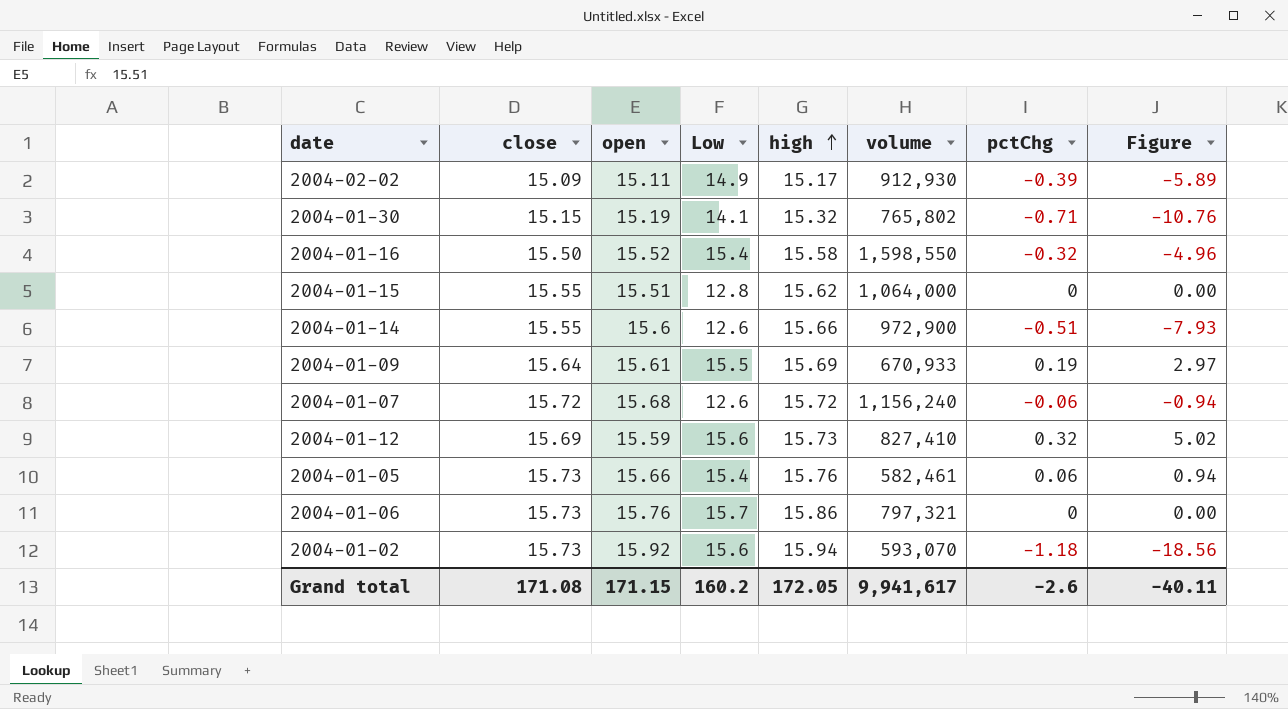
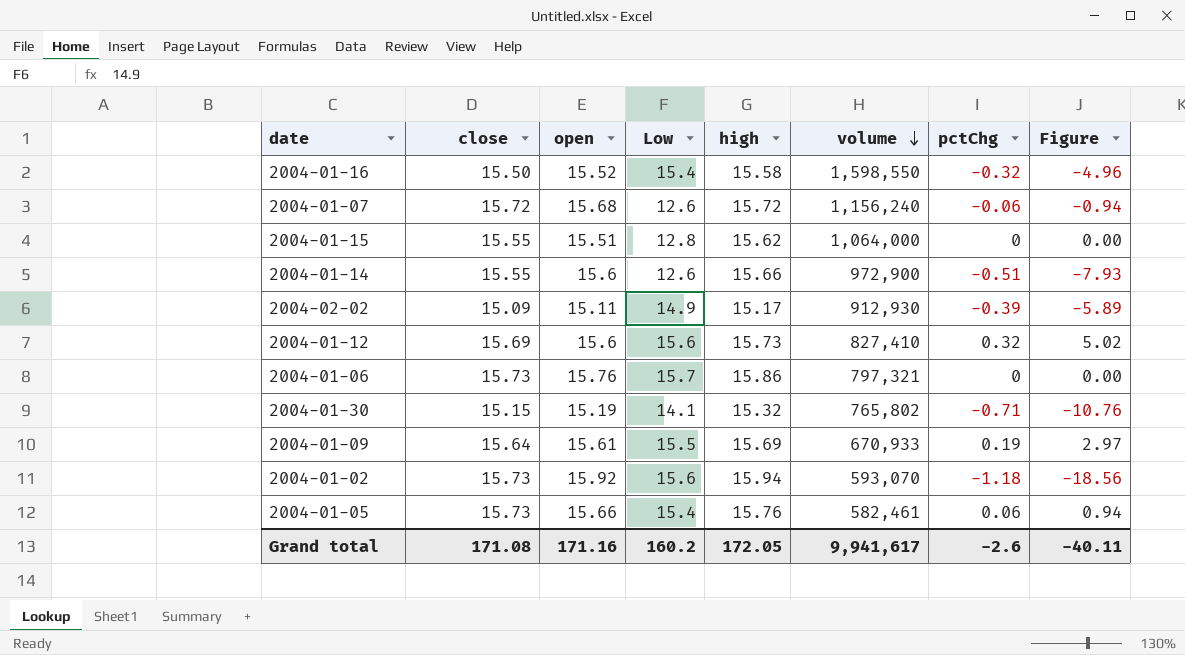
row order: high ascending -> volume descending
2004-01-12 | open: 15.59 -> 15.6
Grand total | open: 171.15 -> 171.16

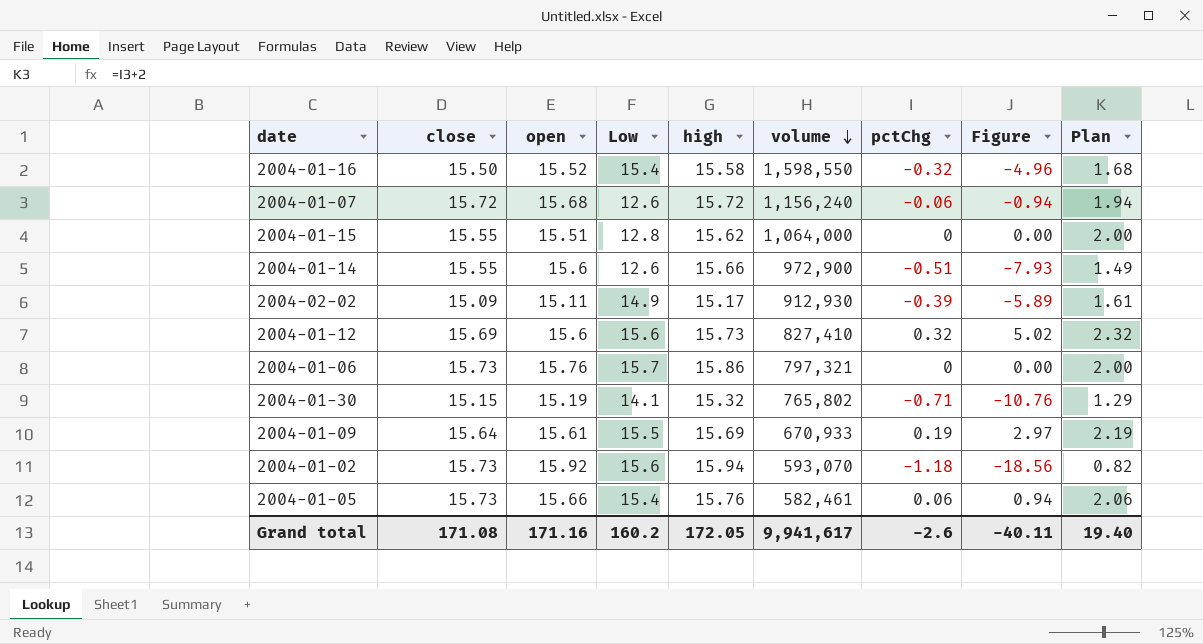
column Plan | formula: none -> [pctChg] + 2

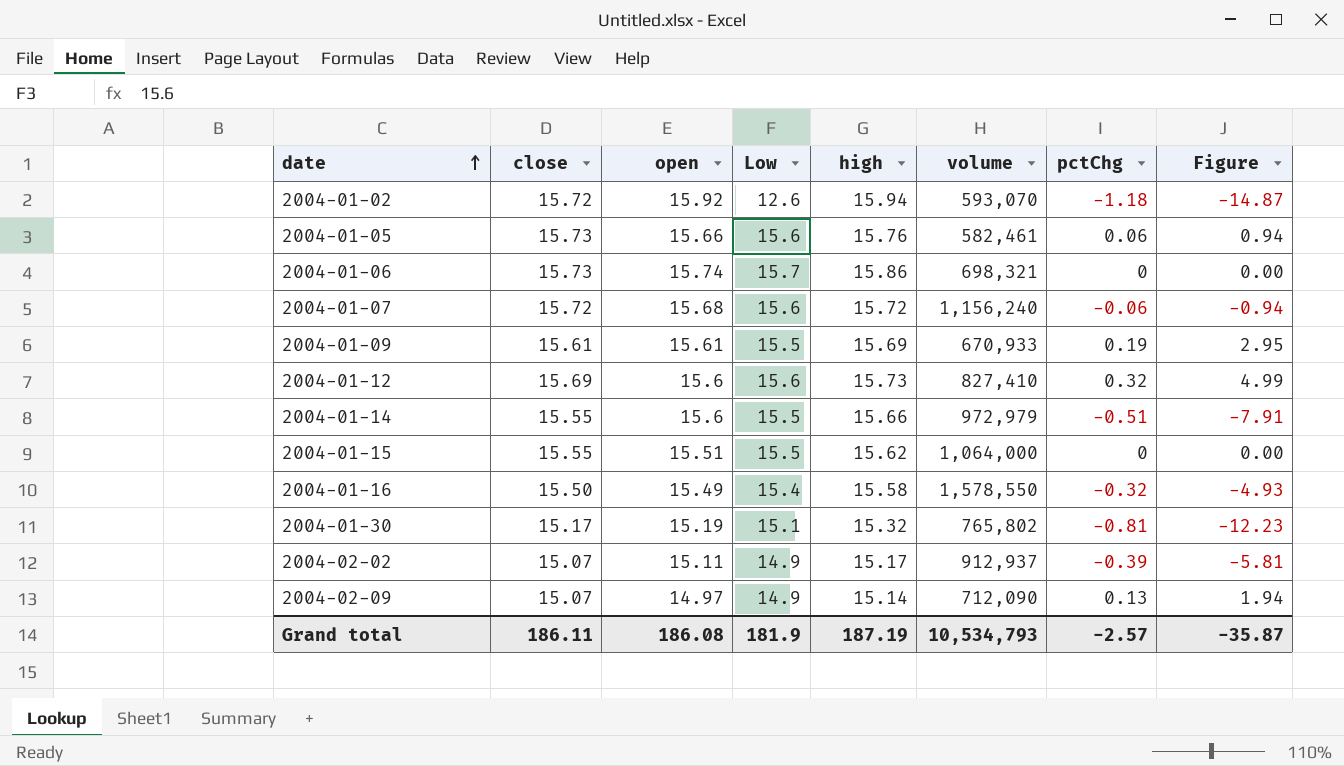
row order: volume descending -> date ascending
column Plan | formula: [pctChg] + 2 -> none
column Figure | formula: [close] * [pctChg] -> [Low] * [pctChg]
2004-01-02 | close: 15.73 -> 15.72
2004-01-02 | Low: 15.6 -> 12.6
2004-01-05 | Low: 15.4 -> 15.6
2004-01-06 | open: 15.76 -> 15.74
2004-01-06 | volume: 797,321 -> 698,321
2004-01-07 | Low: 12.6 -> 15.6
2004-01-09 | close: 15.64 -> 15.61
2004-01-14 | Low: 12.6 -> 15.5
2004-01-14 | volume: 972,900 -> 972,979
2004-01-15 | Low: 12.8 -> 15.5
2004-01-16 | open: 15.52 -> 15.49
2004-01-16 | volume: 1,598,550 -> 1,578,550
2004-01-30 | close: 15.15 -> 15.17
2004-01-30 | Low: 14.1 -> 15.1
2004-01-30 | pctChg: -0.71 -> -0.81
2004-02-02 | close: 15.09 -> 15.07
2004-02-02 | volume: 912,930 -> 912,937
row 2004-02-09: none -> 15.07 | 14.97 | 14.9 | 15.14 | 712,090 | 0.13 | 1.94
Grand total | close: 171.08 -> 186.11
Grand total | open: 171.16 -> 186.08
Grand total | Low: 160.2 -> 181.9
Grand total | high: 172.05 -> 187.19
Grand total | volume: 9,941,617 -> 10,534,793
Grand total | pctChg: -2.6 -> -2.57
Grand total | Figure: -40.11 -> -35.87

